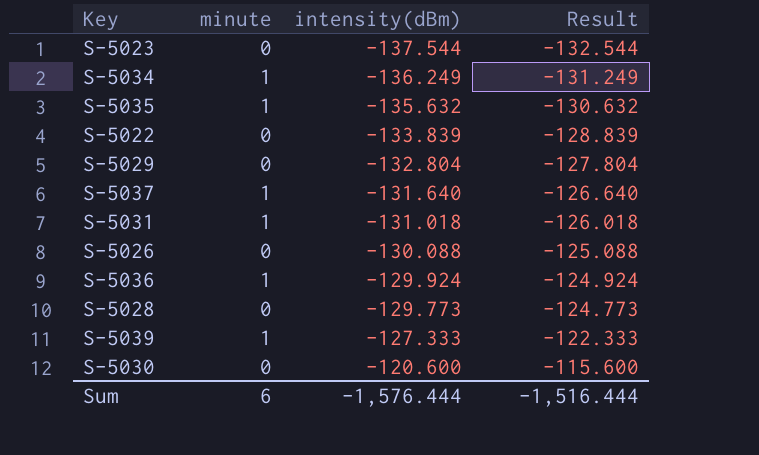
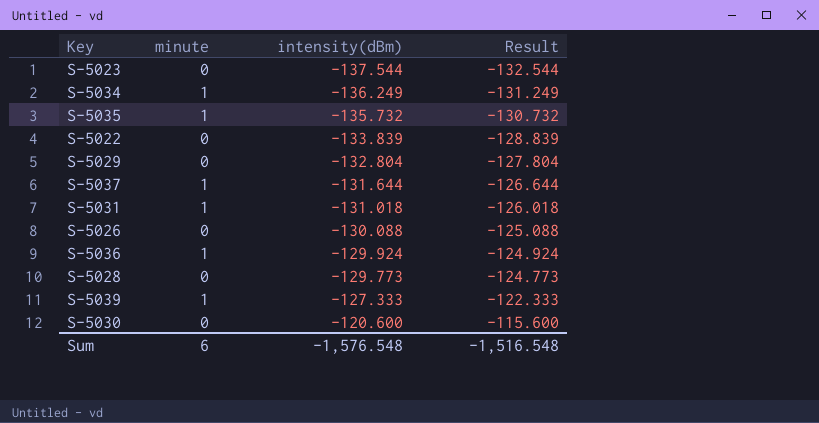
S-5035 | intensity(dBm): -135.632 -> -135.732
S-5035 | Result: -130.632 -> -130.732
S-5037 | intensity(dBm): -131.640 -> -131.644
S-5037 | Result: -126.640 -> -126.644
Sum | intensity(dBm): -1,576.444 -> -1,576.548
Sum | Result: -1,516.444 -> -1,516.548

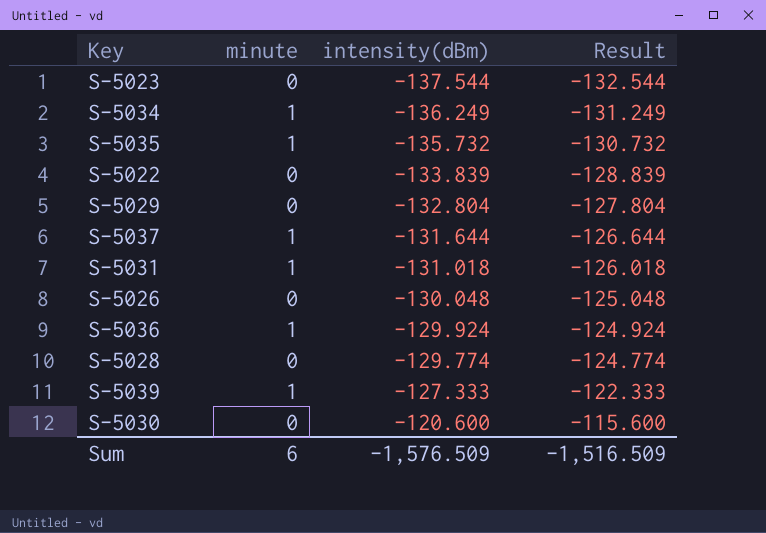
S-5026 | intensity(dBm): -130.088 -> -130.048
S-5026 | Result: -125.088 -> -125.048
S-5028 | intensity(dBm): -129.773 -> -129.774
S-5028 | Result: -124.773 -> -124.774
Sum | intensity(dBm): -1,576.548 -> -1,576.509
Sum | Result: -1,516.548 -> -1,516.509

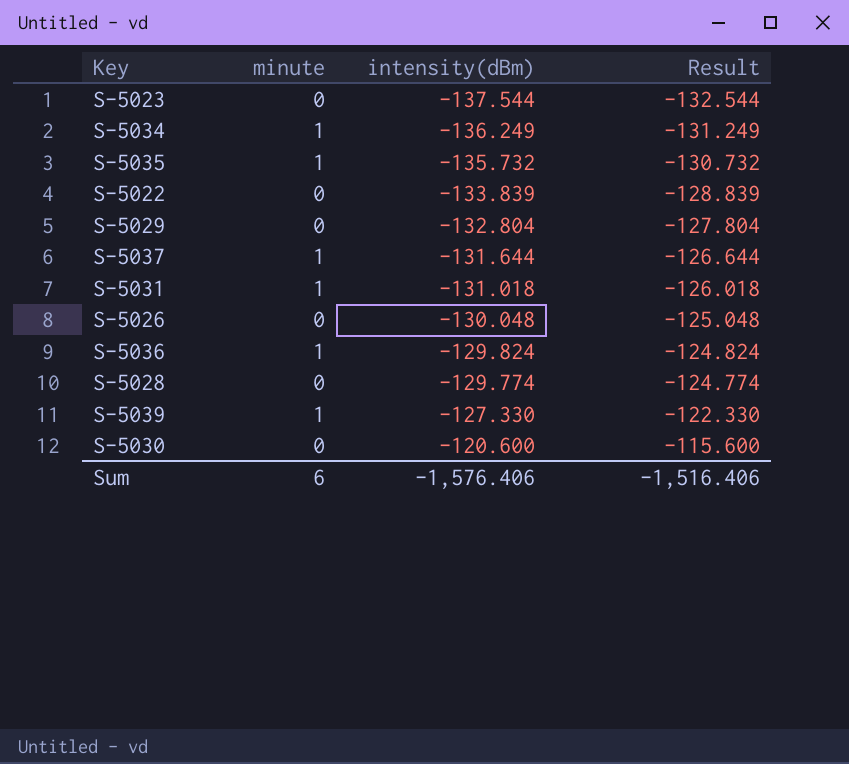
S-5036 | intensity(dBm): -129.924 -> -129.824
S-5036 | Result: -124.924 -> -124.824
S-5039 | intensity(dBm): -127.333 -> -127.330
S-5039 | Result: -122.333 -> -122.330
Sum | intensity(dBm): -1,576.509 -> -1,576.406
Sum | Result: -1,516.509 -> -1,516.406

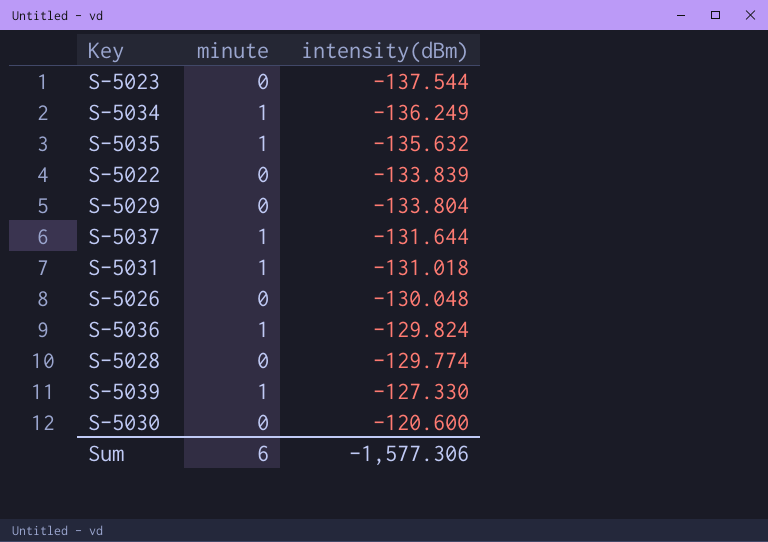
column Result | formula: [intensity(dBm)] + 5 -> none
S-5035 | intensity(dBm): -135.732 -> -135.632
S-5029 | intensity(dBm): -132.804 -> -133.804
Sum | intensity(dBm): -1,576.406 -> -1,577.306

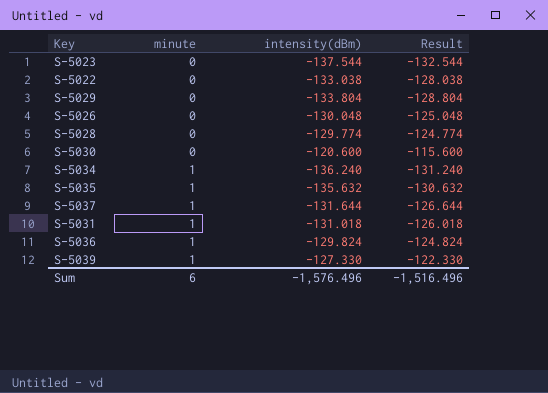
row order: intensity(dBm) ascending -> minute ascending
column Result | formula: none -> [intensity(dBm)] + 5
S-5022 | intensity(dBm): -133.839 -> -133.038
S-5034 | intensity(dBm): -136.249 -> -136.240
Sum | intensity(dBm): -1,577.306 -> -1,576.496

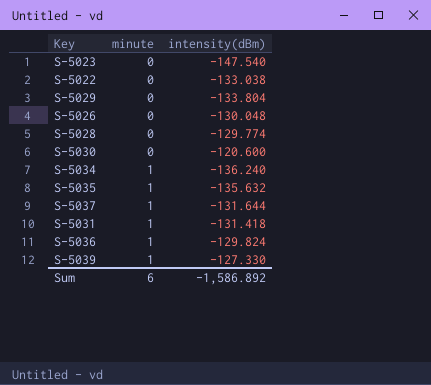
column Result | formula: [intensity(dBm)] + 5 -> none
S-5023 | intensity(dBm): -137.544 -> -147.540
S-5031 | intensity(dBm): -131.018 -> -131.418
Sum | intensity(dBm): -1,576.496 -> -1,586.892

